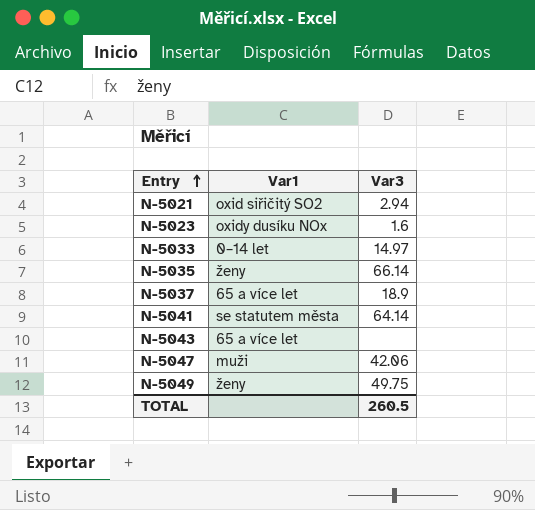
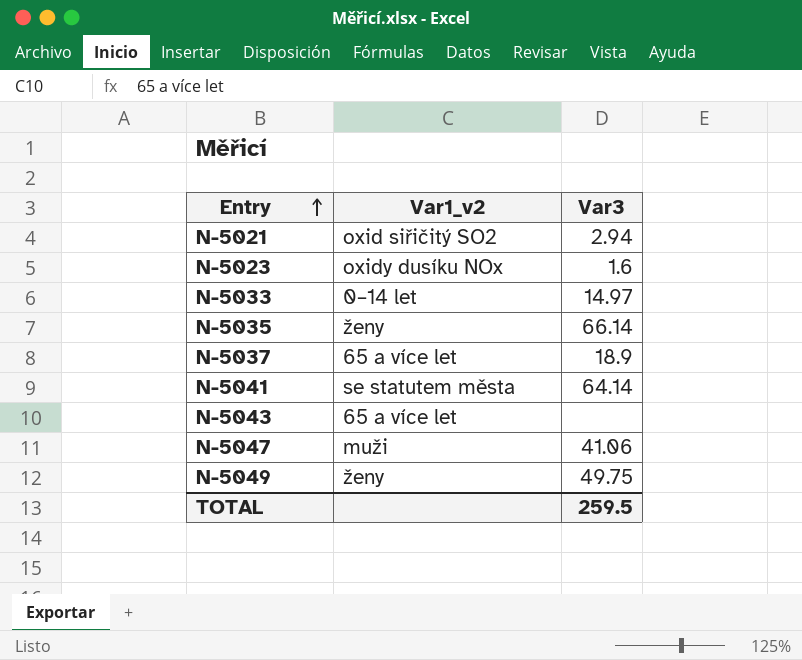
column name: Var1 -> Var1_v2
N-5047 | Var3: 42.06 -> 41.06
TOTAL | Var3: 260.5 -> 259.5

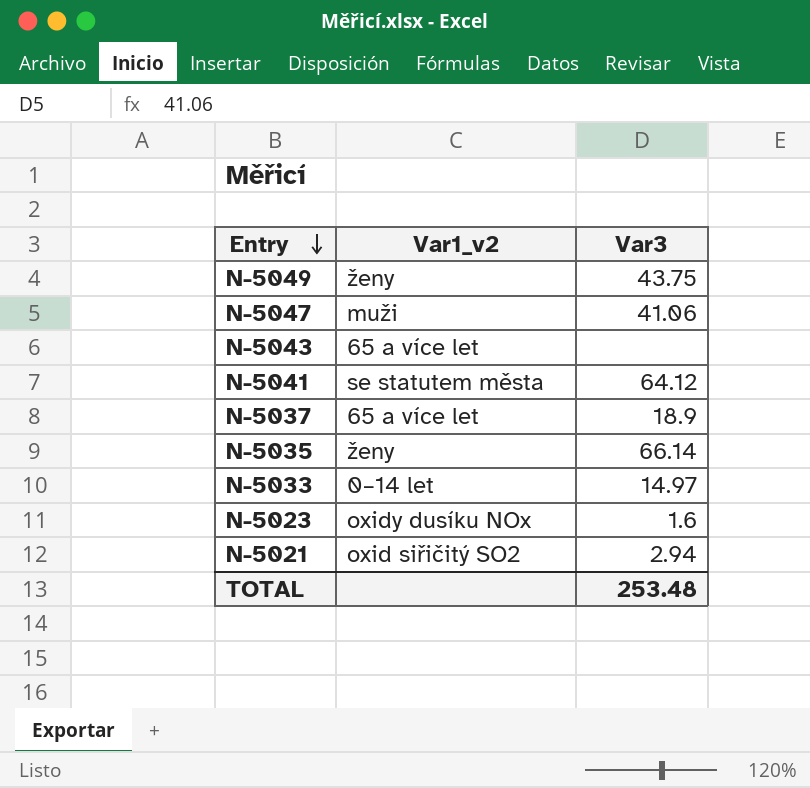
row order: Entry ascending -> Entry descending
N-5049 | Var3: 49.75 -> 43.75
N-5041 | Var3: 64.14 -> 64.12
TOTAL | Var3: 259.5 -> 253.48

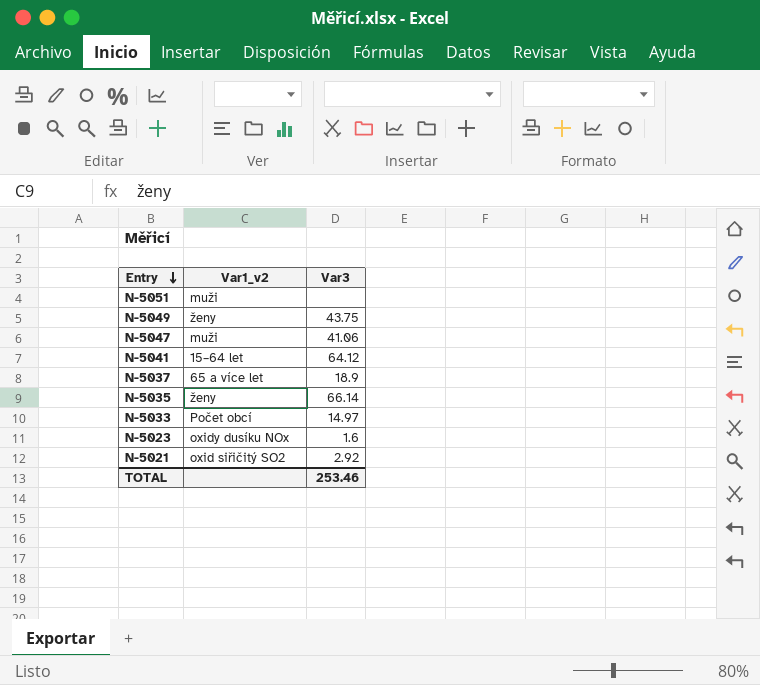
row N-5043: 65 a více let | none -> none
row N-5051: none -> muži | none
N-5041 | Var1_v2: se statutem města -> 15–64 let
N-5033 | Var1_v2: 0–14 let -> Počet obcí
N-5021 | Var3: 2.94 -> 2.92
TOTAL | Var3: 253.48 -> 253.46

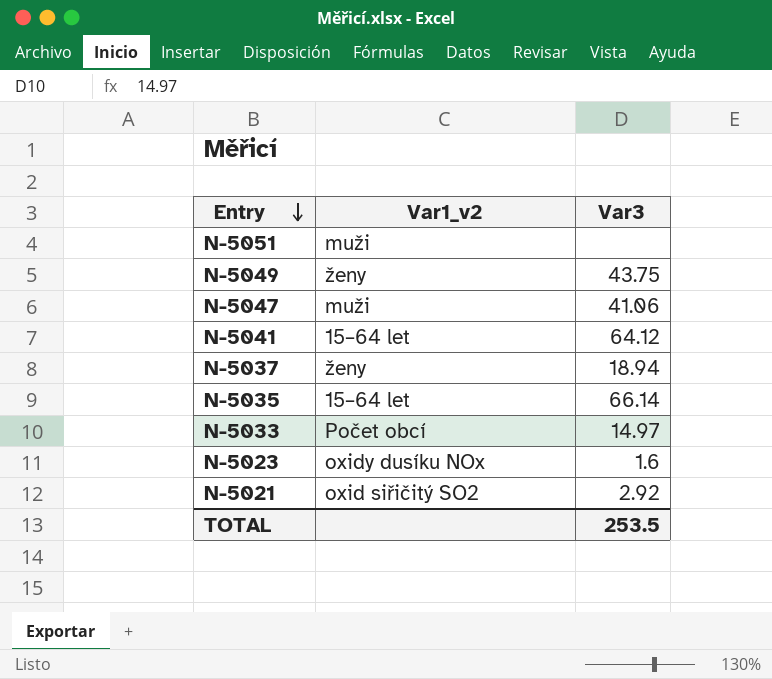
N-5037 | Var1_v2: 65 a více let -> ženy
N-5037 | Var3: 18.9 -> 18.94
N-5035 | Var1_v2: ženy -> 15–64 let
TOTAL | Var3: 253.46 -> 253.5

